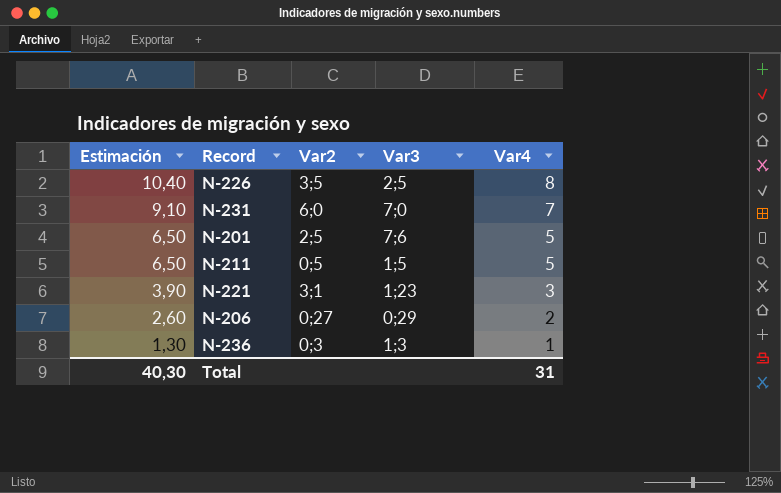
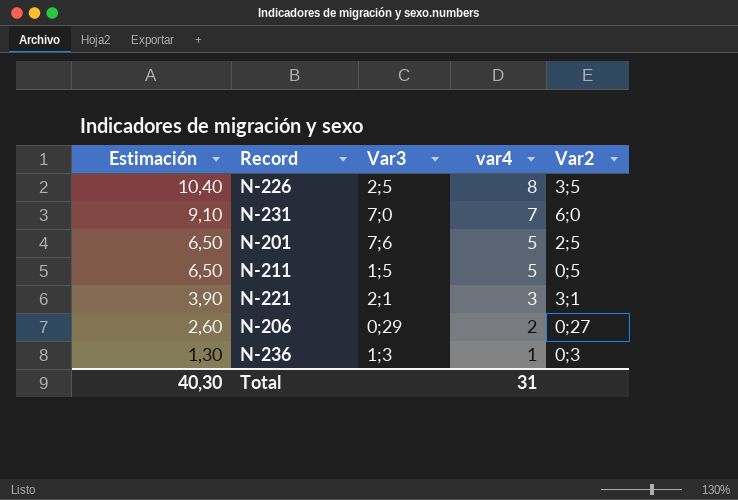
column name: Var4 -> var4
column Var2 | position: 3 -> 5
N-221 | Var3: 1;23 -> 2;1

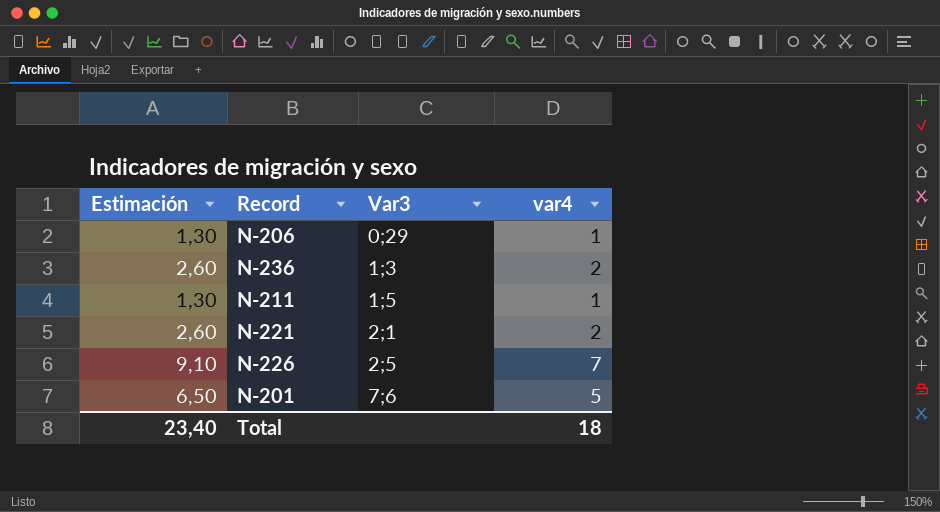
row order: Estimación descending -> Var3 ascending
column Var2 | position: 5 -> none
row N-231: 9,10 | 7;0 | 7 | 6;0 -> none
N-206 | Estimación: 2,60 -> 1,30
N-206 | var4: 2 -> 1
N-236 | Estimación: 1,30 -> 2,60
N-236 | var4: 1 -> 2
N-211 | Estimación: 6,50 -> 1,30
N-211 | var4: 5 -> 1
N-221 | Estimación: 3,90 -> 2,60
N-221 | var4: 3 -> 2
N-226 | Estimación: 10,40 -> 9,10
N-226 | var4: 8 -> 7
Total | Estimación: 40,30 -> 23,40
Total | var4: 31 -> 18

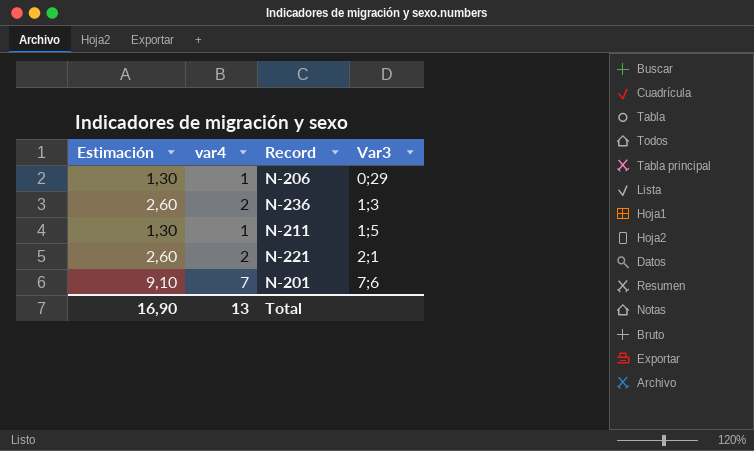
column var4 | position: 4 -> 2
row N-226: 9,10 | 2;5 | 7 -> none
N-201 | Estimación: 6,50 -> 9,10
N-201 | var4: 5 -> 7
Total | Estimación: 23,40 -> 16,90
Total | var4: 18 -> 13

